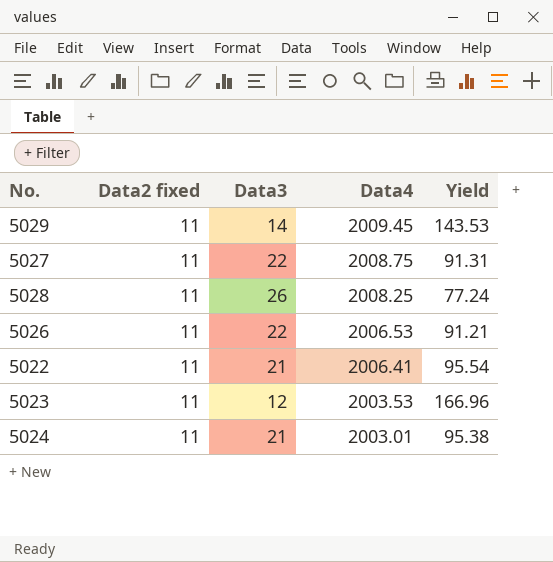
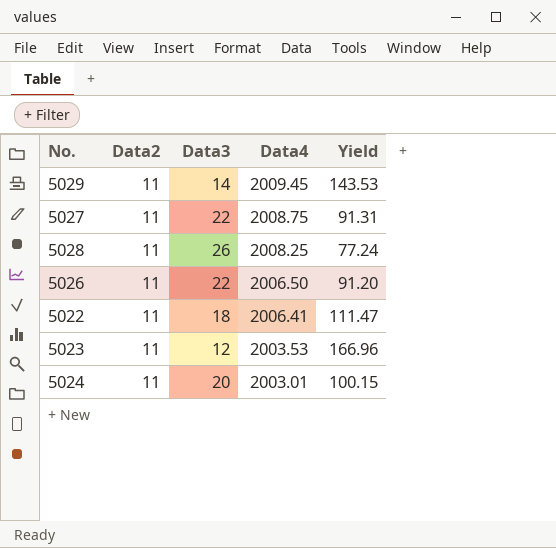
column name: Data2 fixed -> Data2
5026 | Data4: 2006.53 -> 2006.50
5026 | Yield: 91.21 -> 91.20
5022 | Data3: 21 -> 18
5022 | Yield: 95.54 -> 111.47
5024 | Data3: 21 -> 20
5024 | Yield: 95.38 -> 100.15

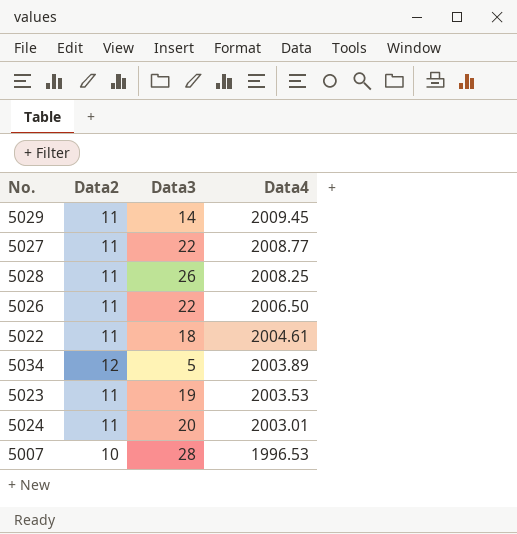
column Yield | formula: [Data4] / [Data3] -> none
5027 | Data4: 2008.75 -> 2008.77
5022 | Data4: 2006.41 -> 2004.61
row 5034: none -> 12 | 5 | 2003.89
5023 | Data3: 12 -> 19
row 5007: none -> 10 | 28 | 1996.53

